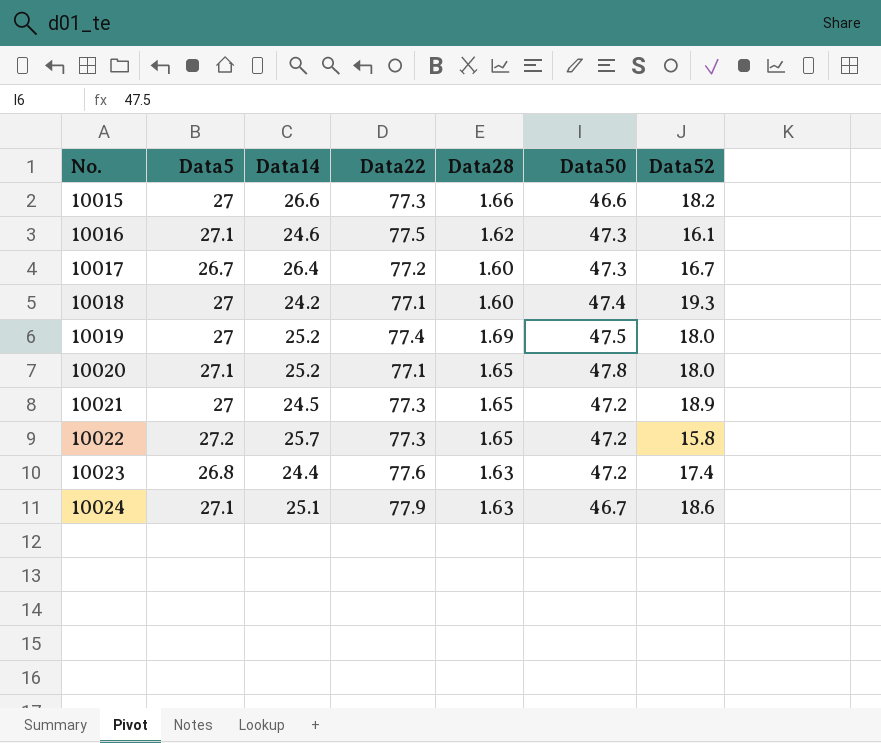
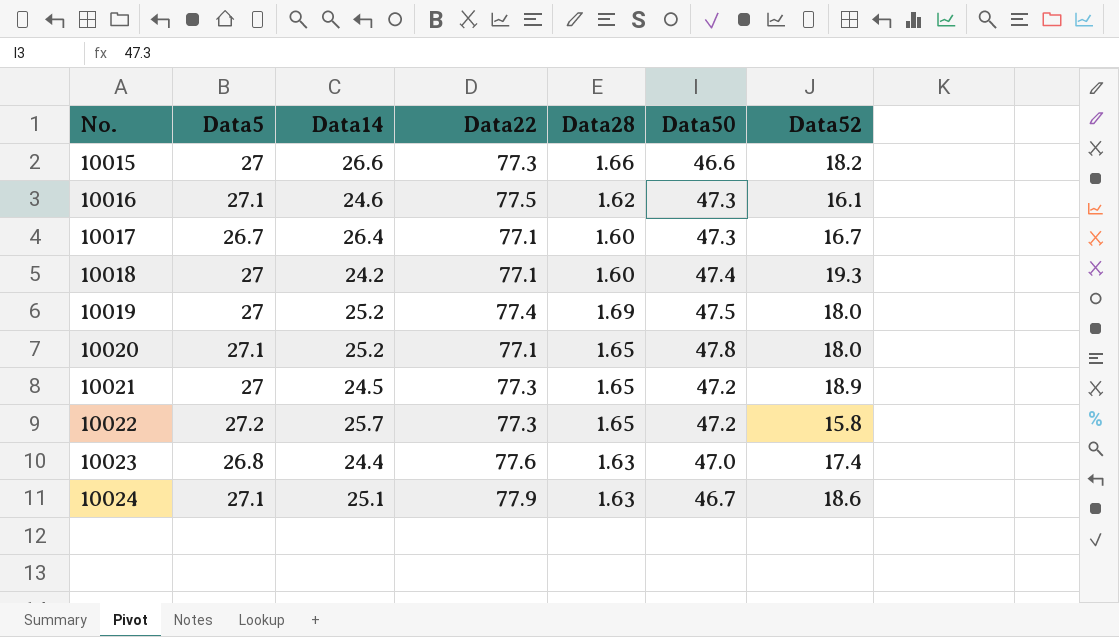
10017 | Data22: 77.2 -> 77.1
10023 | Data50: 47.2 -> 47.0

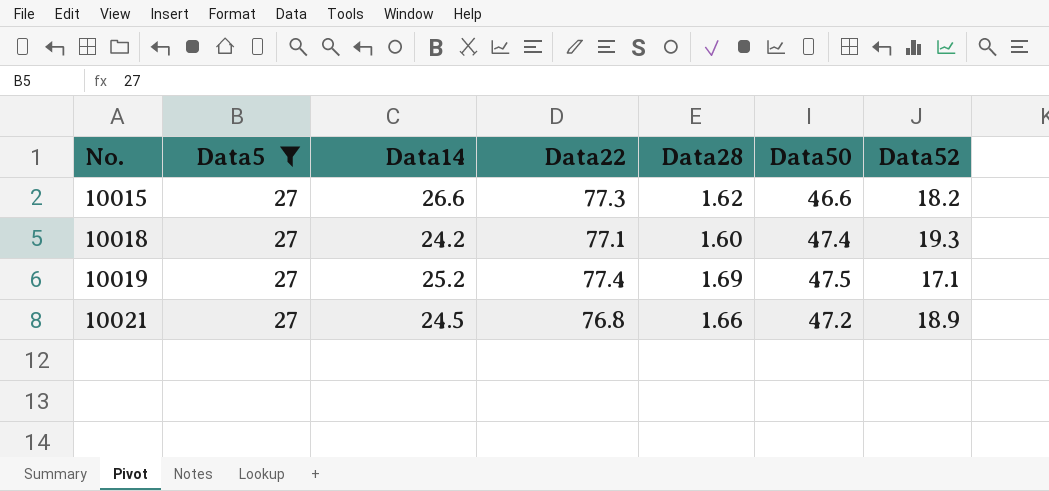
filter: none -> Data5 = 27
10015 | Data28: 1.66 -> 1.62
10019 | Data52: 18.0 -> 17.1
10021 | Data22: 77.3 -> 76.8
10021 | Data28: 1.65 -> 1.66

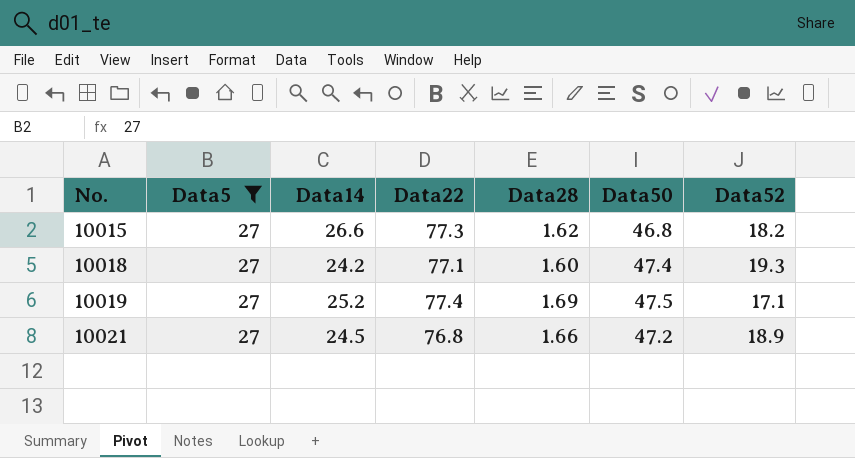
10015 | Data50: 46.6 -> 46.8

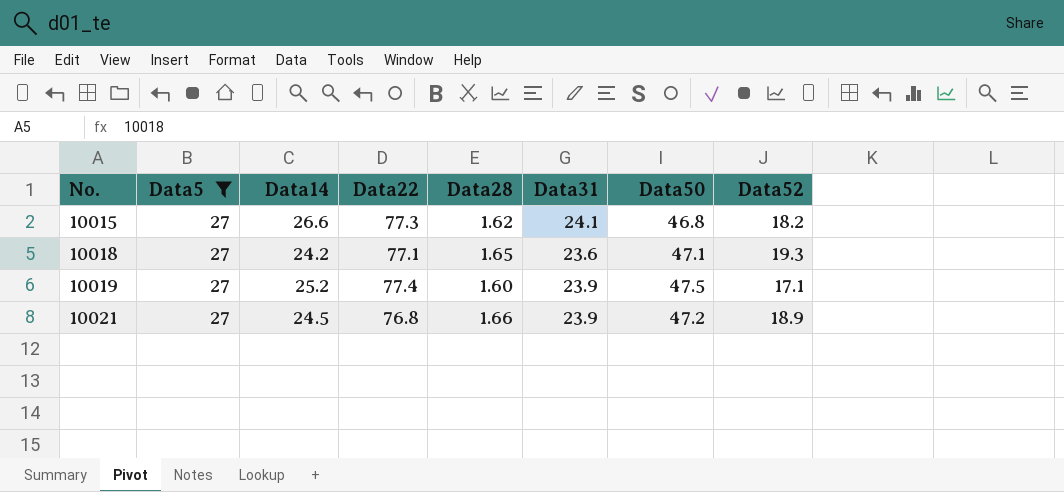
column Data31 | position: none -> 6
10018 | Data28: 1.60 -> 1.65
10018 | Data50: 47.4 -> 47.1
10019 | Data28: 1.69 -> 1.60

